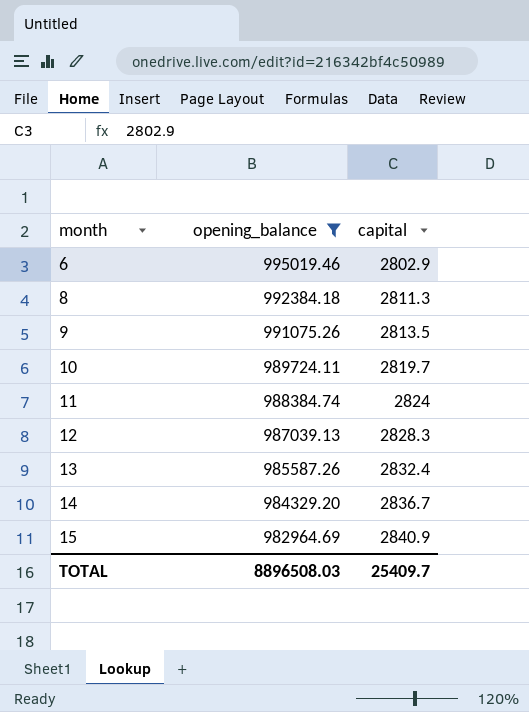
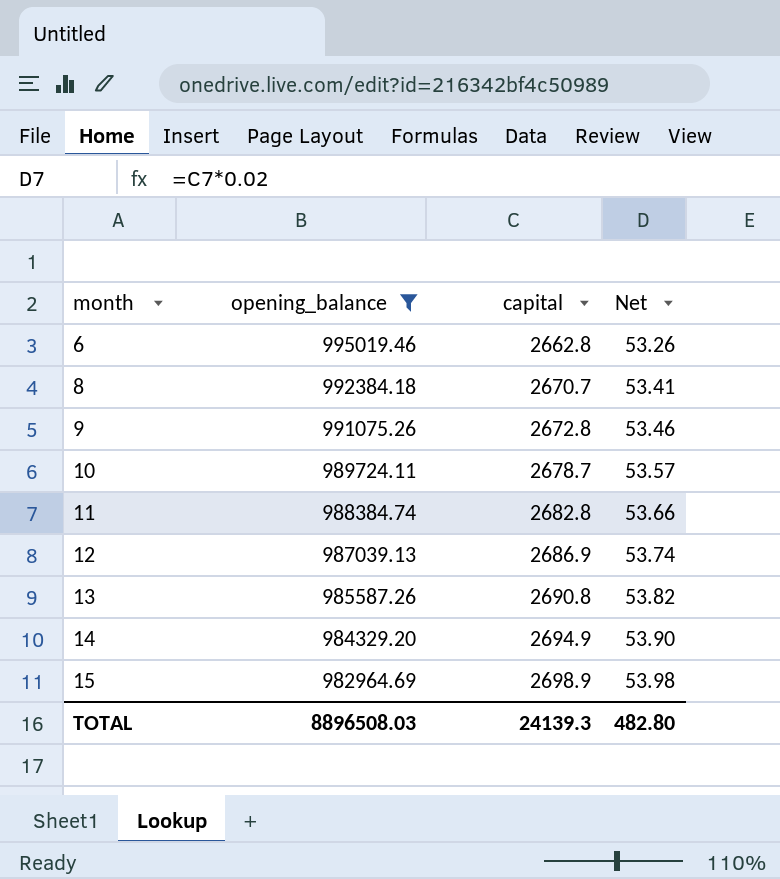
column Net | formula: none -> [capital] * 0.02
6 | capital: 2802.9 -> 2662.8
8 | capital: 2811.3 -> 2670.7
9 | capital: 2813.5 -> 2672.8
10 | capital: 2819.7 -> 2678.7
11 | capital: 2824 -> 2682.8
12 | capital: 2828.3 -> 2686.9
13 | capital: 2832.4 -> 2690.8
14 | capital: 2836.7 -> 2694.9
15 | capital: 2840.9 -> 2698.9
TOTAL | capital: 25409.7 -> 24139.3

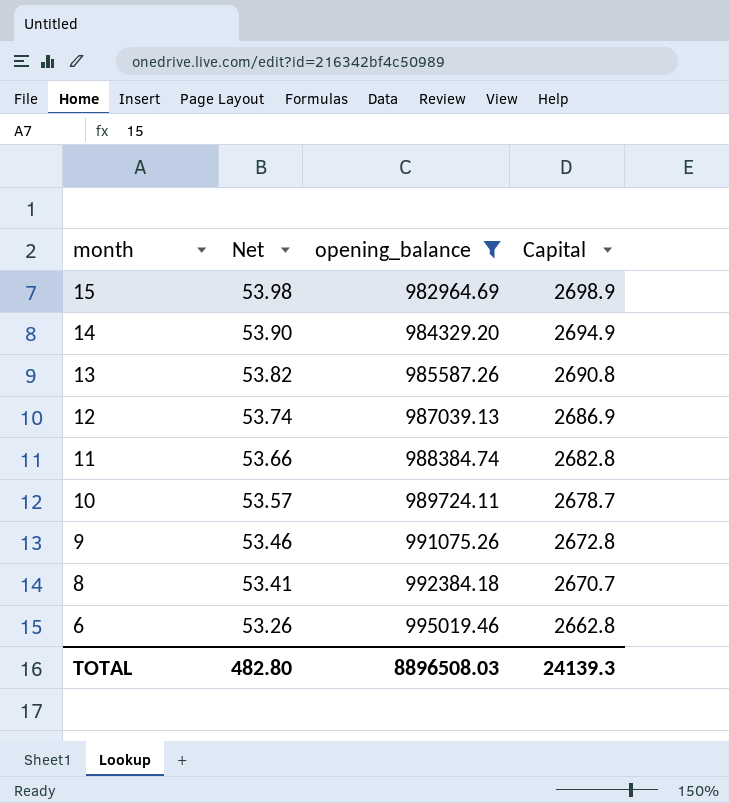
row order: month ascending -> month descending
column Net | position: 4 -> 2
column name: capital -> Capital

